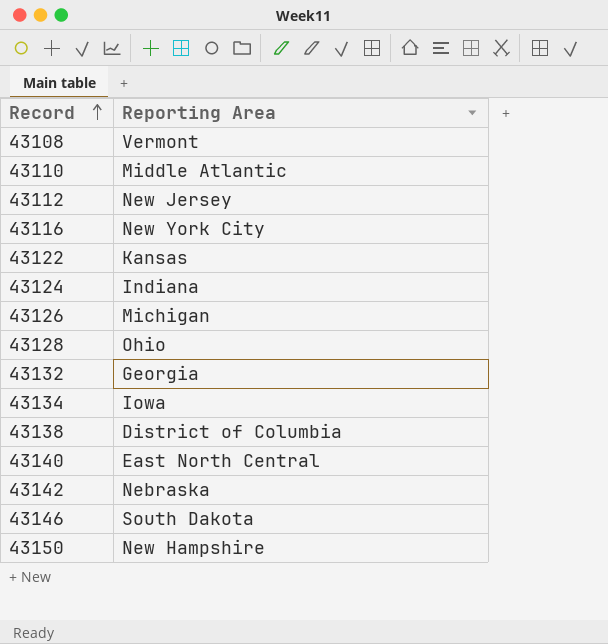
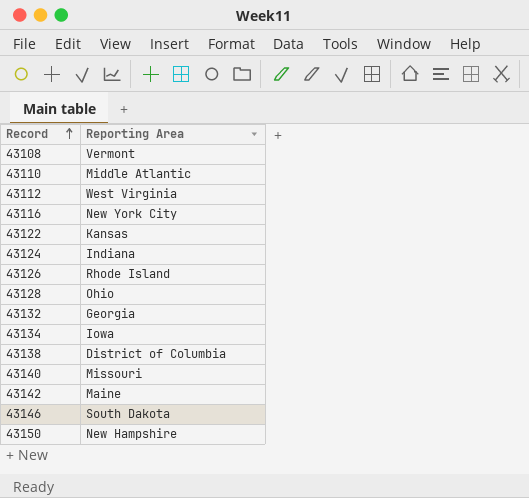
43112 | Reporting Area: New Jersey -> West Virginia
43126 | Reporting Area: Michigan -> Rhode Island
43140 | Reporting Area: East North Central -> Missouri
43142 | Reporting Area: Nebraska -> Maine

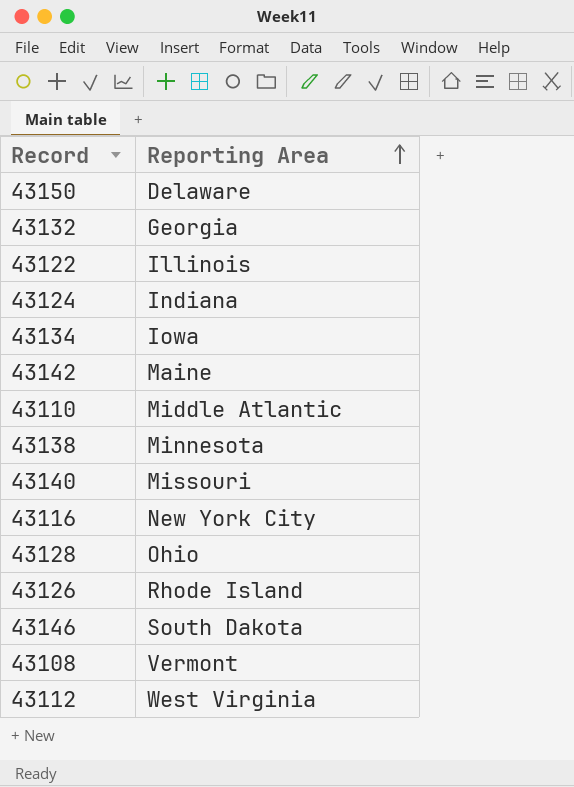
row order: Record ascending -> Reporting Area ascending
43150 | Reporting Area: New Hampshire -> Delaware
43122 | Reporting Area: Kansas -> Illinois
43138 | Reporting Area: District of Columbia -> Minnesota

